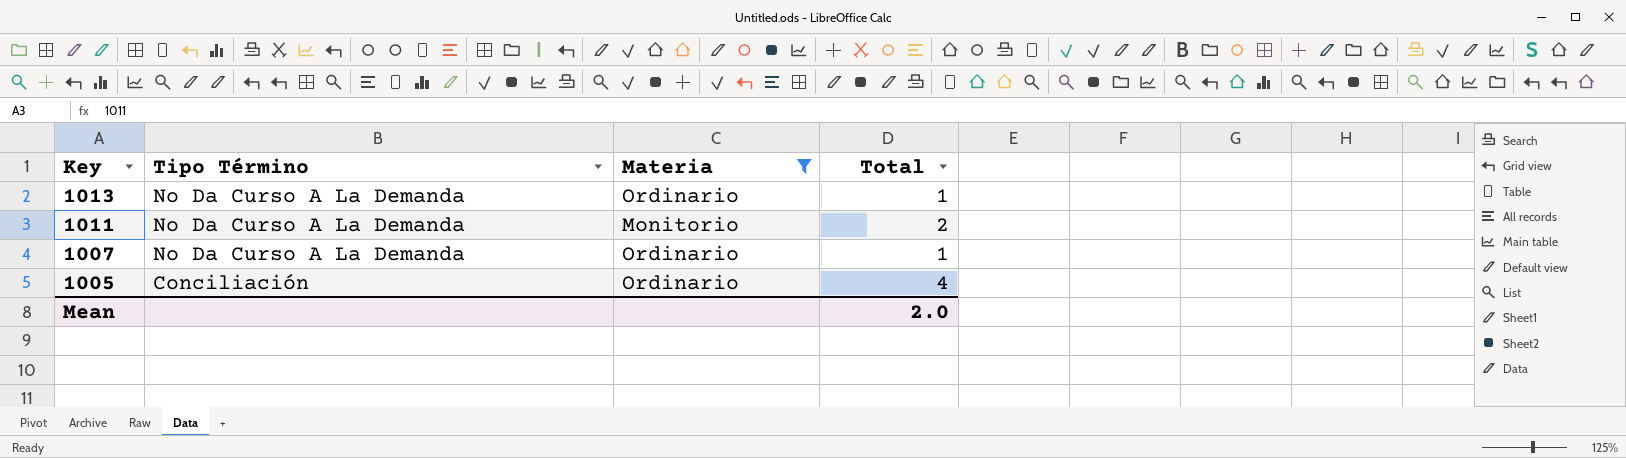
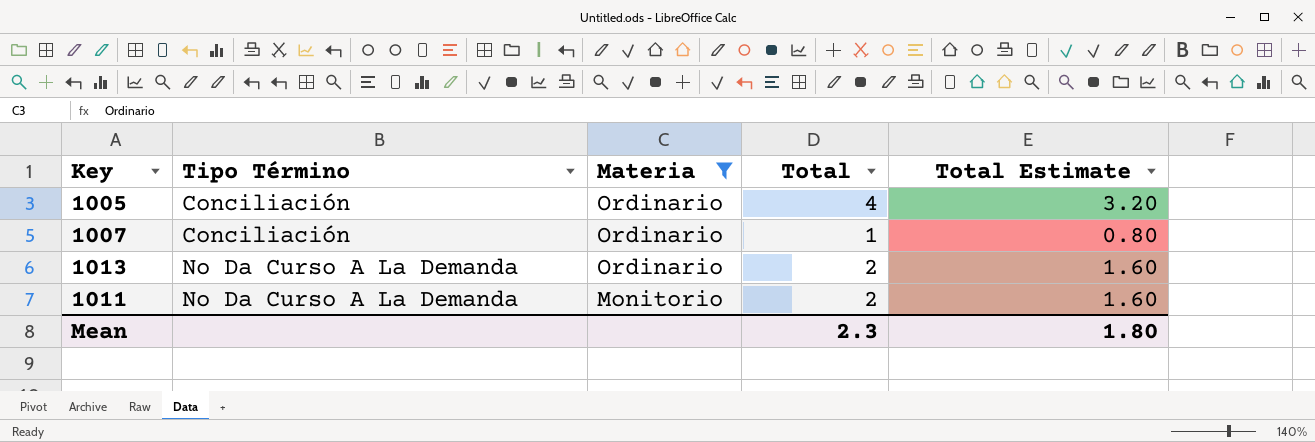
row order: Key descending -> Tipo Término ascending
column Total Estimate | formula: none -> [Total] * 0.8
1007 | Tipo Término: No Da Curso A La Demanda -> Conciliación
1013 | Total: 1 -> 2
Mean | Total: 2.0 -> 2.3

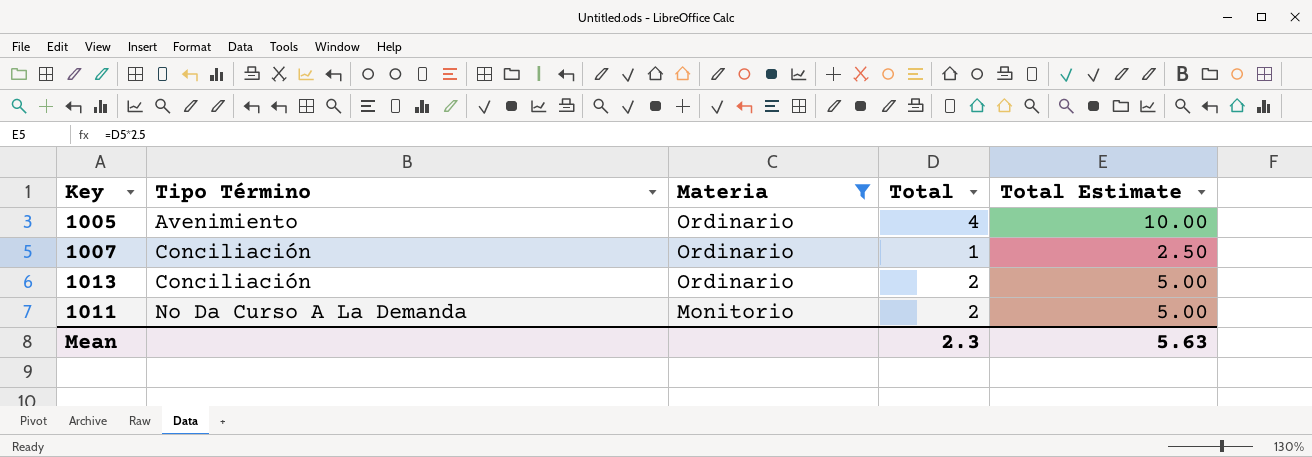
column Total Estimate | formula: [Total] * 0.8 -> [Total] * 2.5
1005 | Tipo Término: Conciliación -> Avenimiento
1013 | Tipo Término: No Da Curso A La Demanda -> Conciliación
Mean | Total Estimate: 1.80 -> 5.63

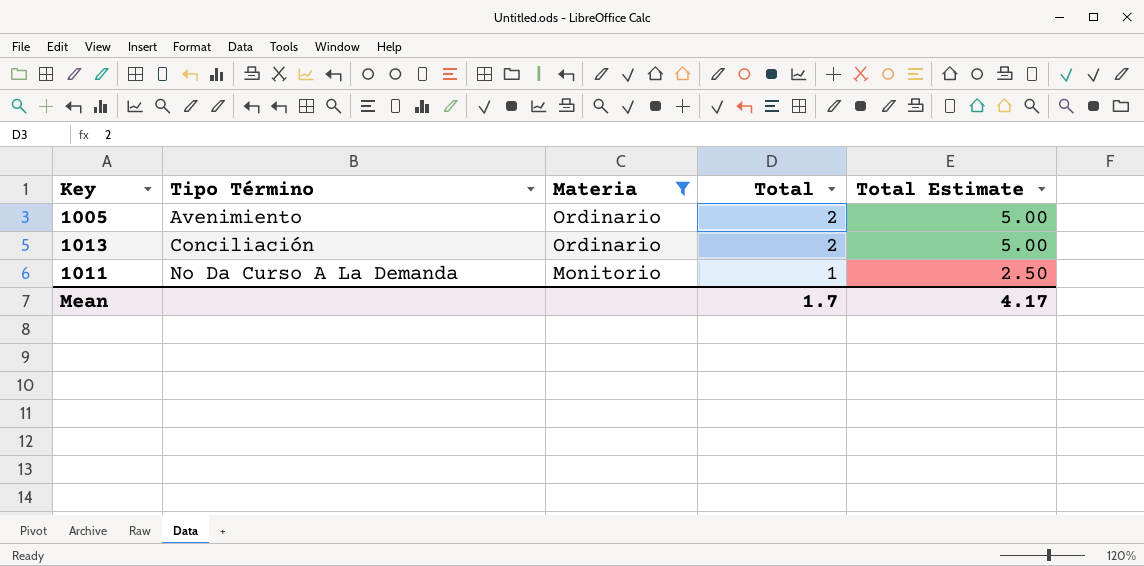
row 1007: Conciliación | Ordinario | 1 | 2.50 -> none
1005 | Total: 4 -> 2
1005 | Total Estimate: 10.00 -> 5.00
1011 | Total: 2 -> 1
1011 | Total Estimate: 5.00 -> 2.50
Mean | Total: 2.3 -> 1.7
Mean | Total Estimate: 5.63 -> 4.17

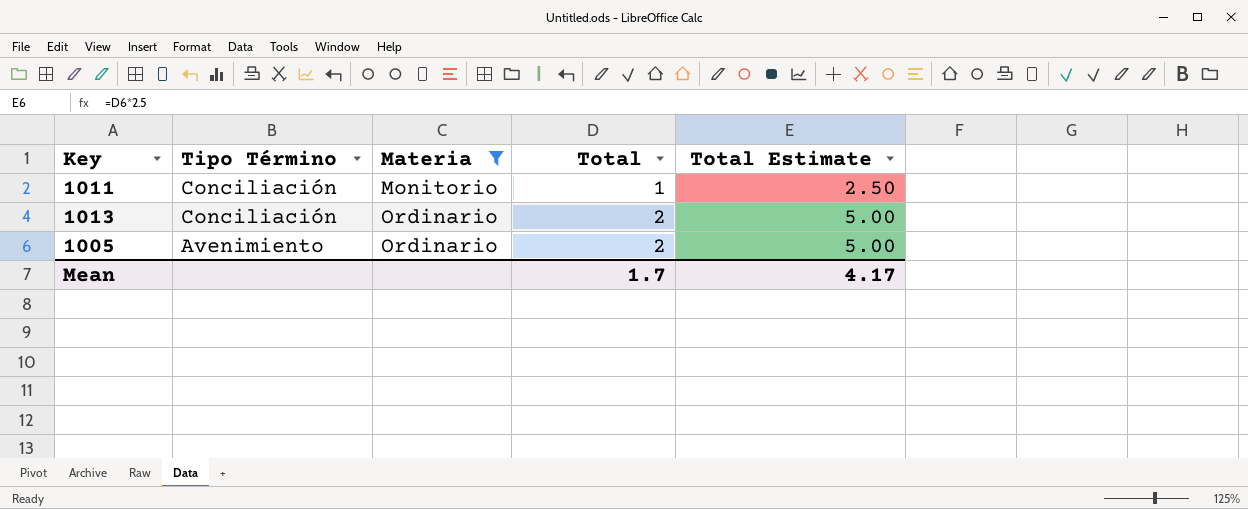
row order: Tipo Término ascending -> Tipo Término descending
1011 | Tipo Término: No Da Curso A La Demanda -> Conciliación

